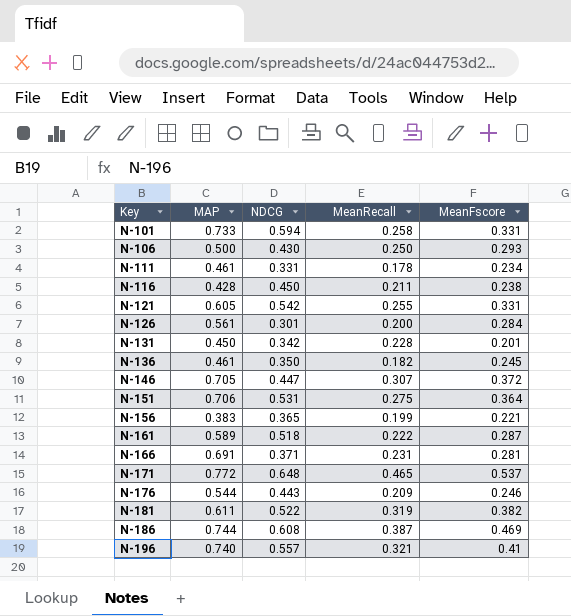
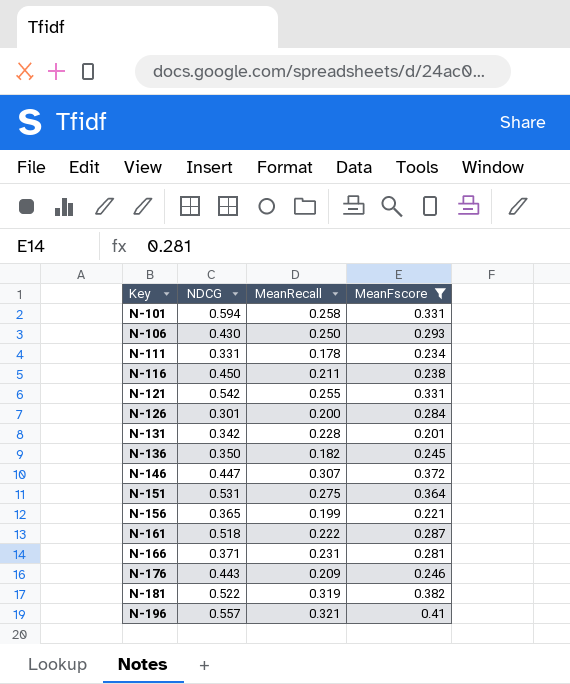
filter: none -> MeanFscore <= 0.41
column MAP | position: 2 -> none

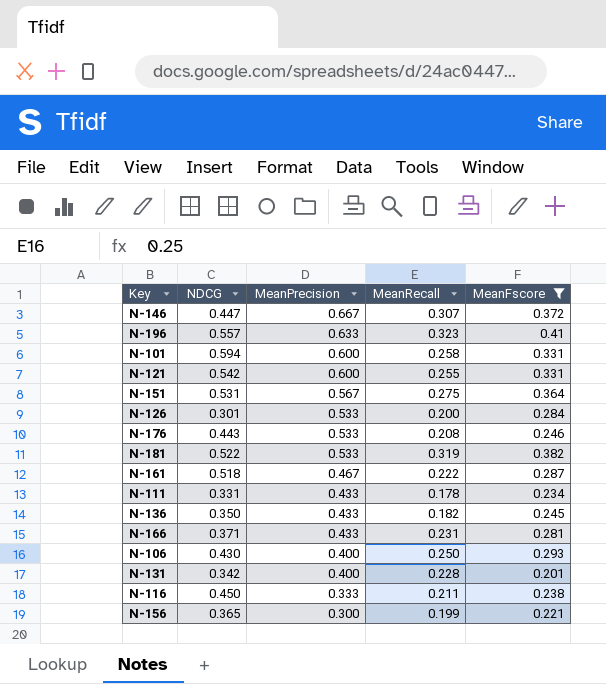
row order: Key ascending -> MeanPrecision descending
column MeanPrecision | position: none -> 3
N-196 | MeanRecall: 0.321 -> 0.323
N-176 | MeanRecall: 0.209 -> 0.208

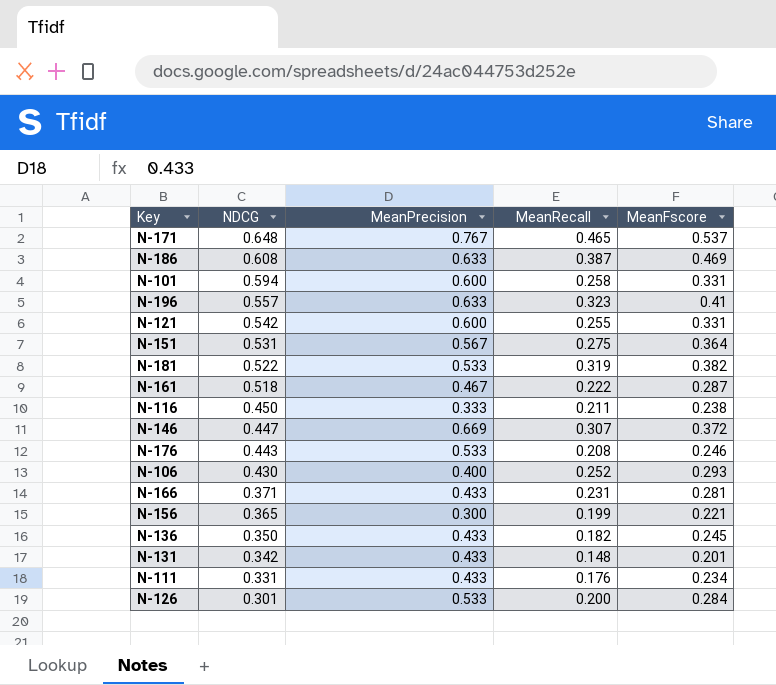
filter: MeanFscore <= 0.41 -> none
row order: MeanPrecision descending -> NDCG descending
N-146 | MeanPrecision: 0.667 -> 0.669
N-106 | MeanRecall: 0.250 -> 0.252
N-131 | MeanPrecision: 0.400 -> 0.433
N-131 | MeanRecall: 0.228 -> 0.148
N-111 | MeanRecall: 0.178 -> 0.176

